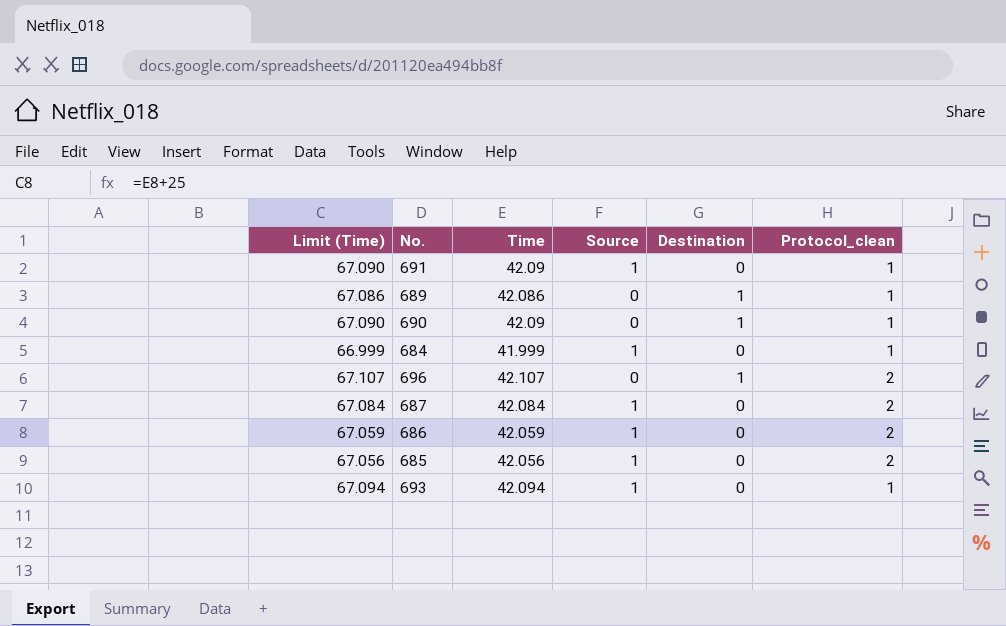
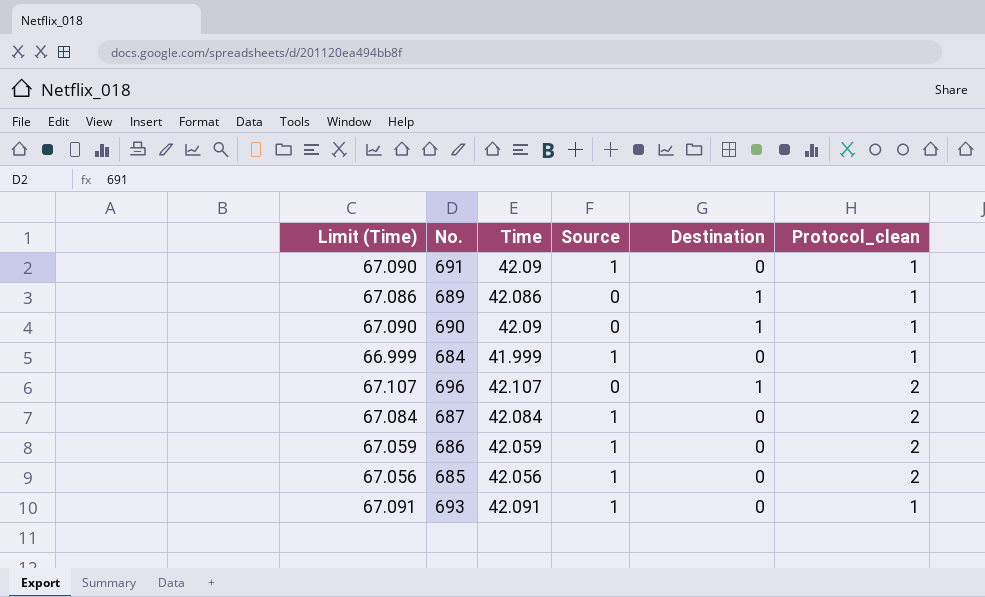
693 | Limit (Time): 67.094 -> 67.091
693 | Time: 42.094 -> 42.091

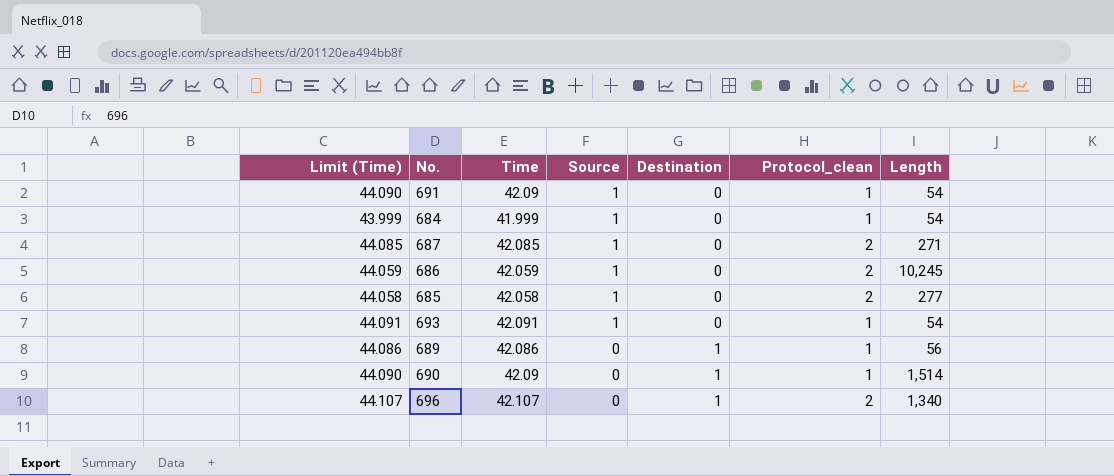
row order: none -> Source descending
column Limit (Time) | formula: [Time] + 25 -> [Time] + 2
column Length | position: none -> 7
687 | Time: 42.084 -> 42.085
685 | Time: 42.056 -> 42.058

